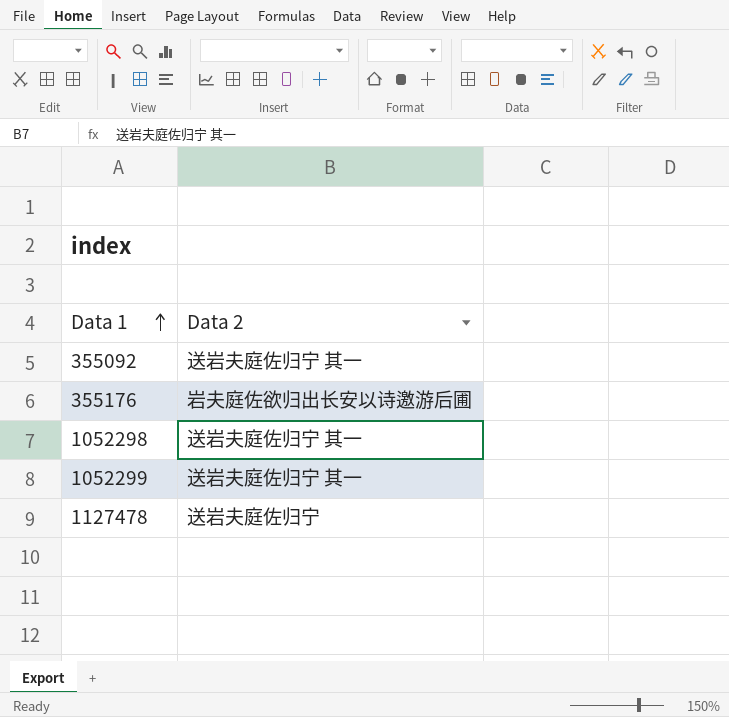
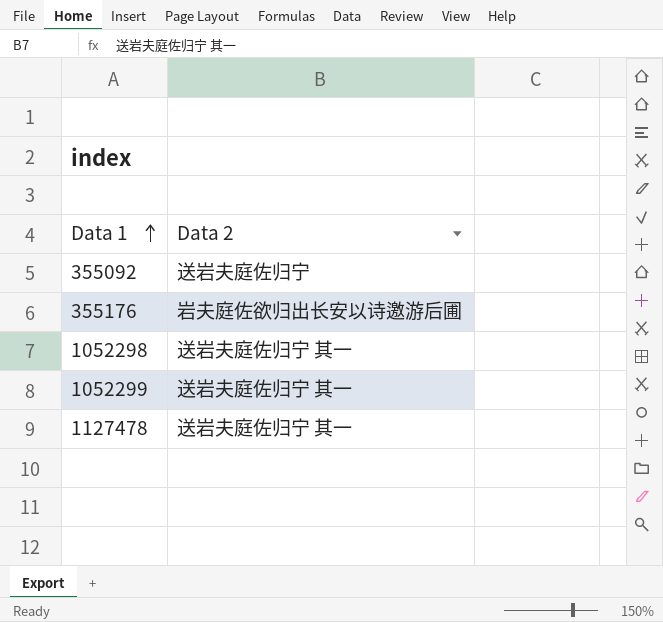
355092 | Data 2: 送岩夫庭佐归宁 其一 -> 送岩夫庭佐归宁
1127478 | Data 2: 送岩夫庭佐归宁 -> 送岩夫庭佐归宁 其一

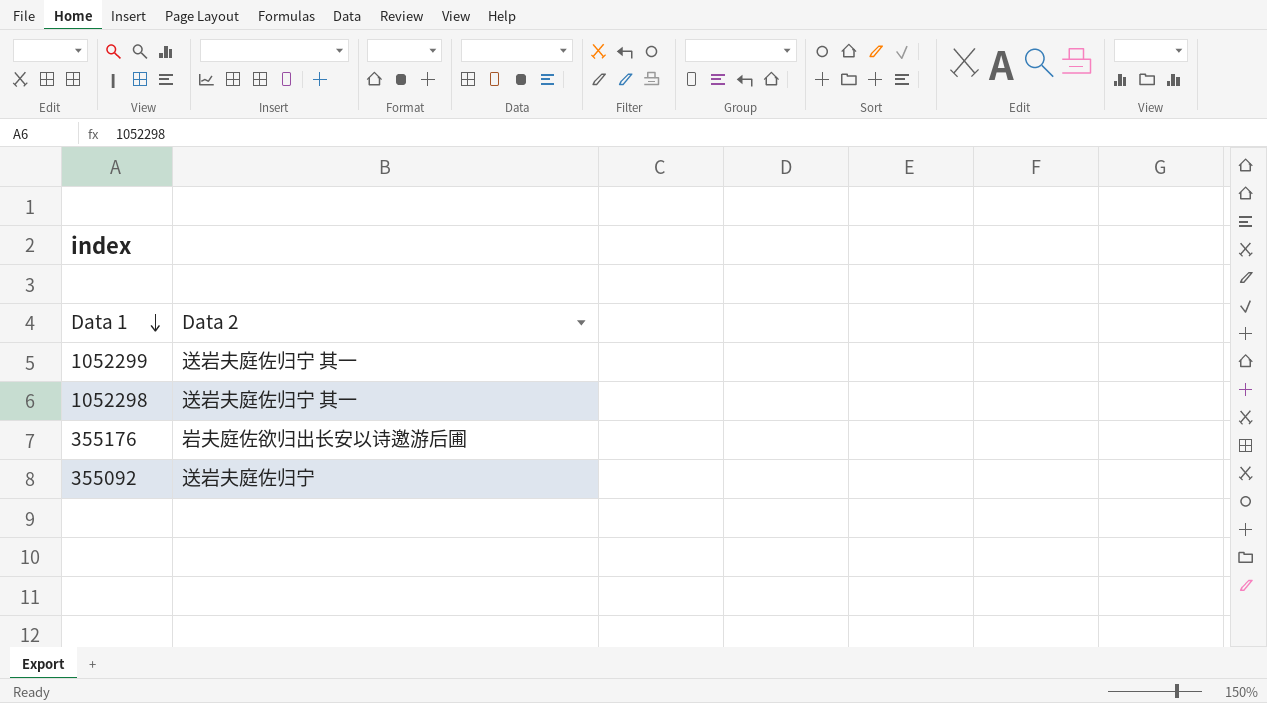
row order: Data 1 ascending -> Data 1 descending
row 1127478: 送岩夫庭佐归宁 其一 -> none

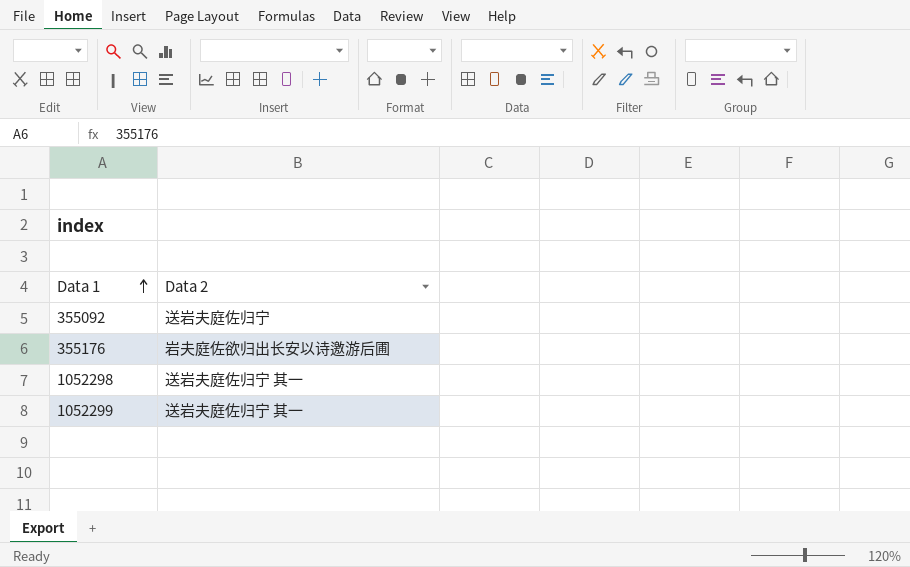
row order: Data 1 descending -> Data 1 ascending

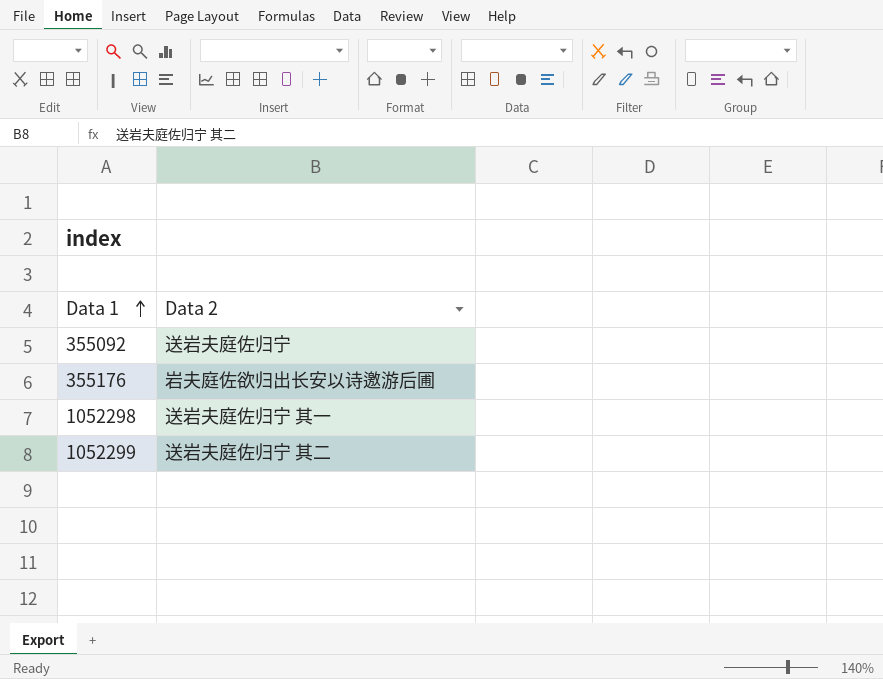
1052299 | Data 2: 送岩夫庭佐归宁 其一 -> 送岩夫庭佐归宁 其二

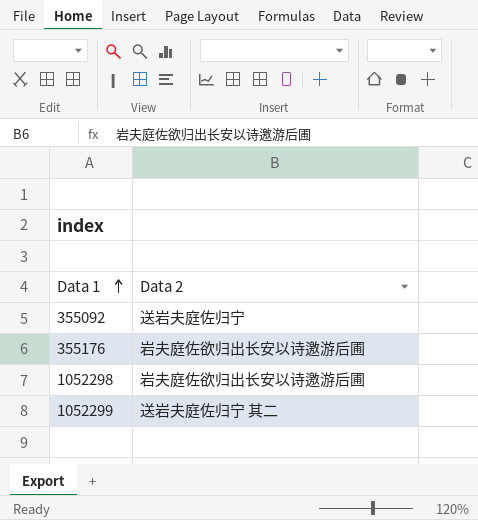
1052298 | Data 2: 送岩夫庭佐归宁 其一 -> 岩夫庭佐欲归出长安以诗邀游后圃

